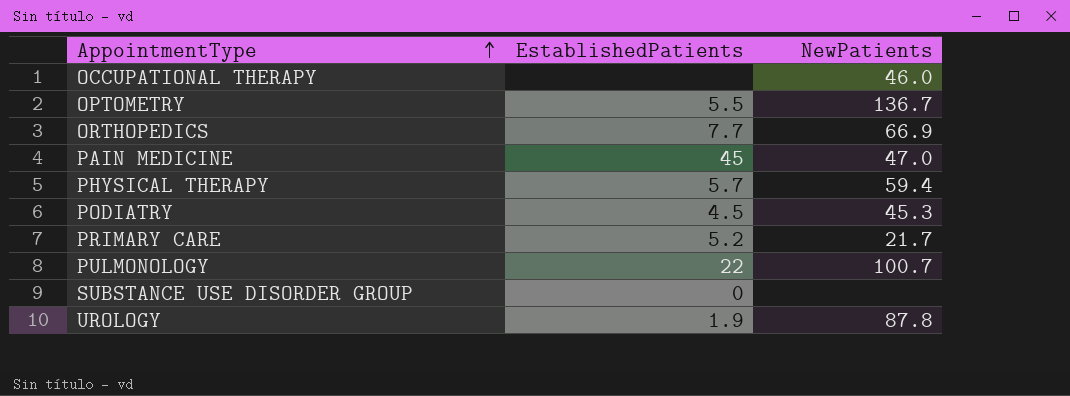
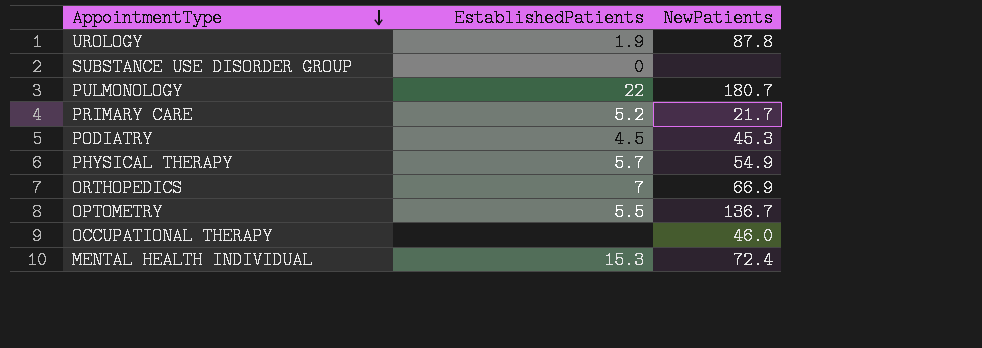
row order: AppointmentType ascending -> AppointmentType descending
row PAIN MEDICINE: 45 | 47.0 -> none
PULMONOLOGY | NewPatients: 100.7 -> 180.7
PHYSICAL THERAPY | NewPatients: 59.4 -> 54.9
ORTHOPEDICS | EstablishedPatients: 7.7 -> 7
row MENTAL HEALTH INDIVIDUAL: none -> 15.3 | 72.4

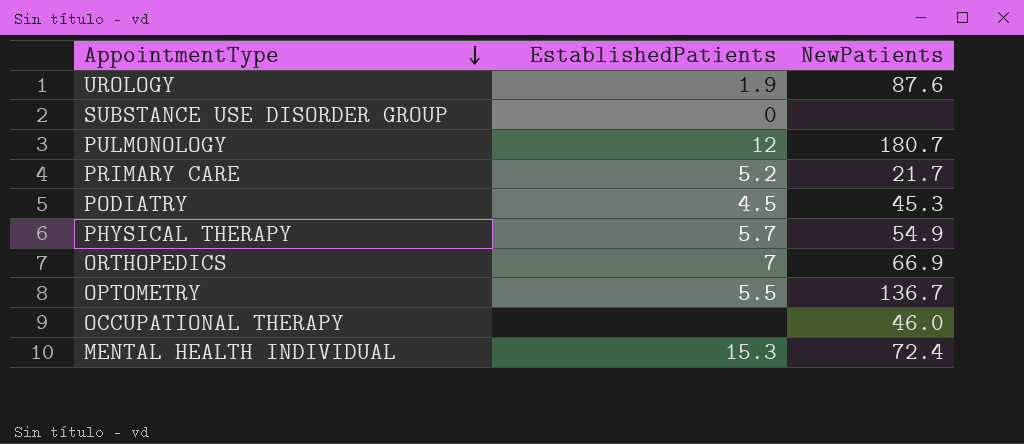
UROLOGY | NewPatients: 87.8 -> 87.6
PULMONOLOGY | EstablishedPatients: 22 -> 12

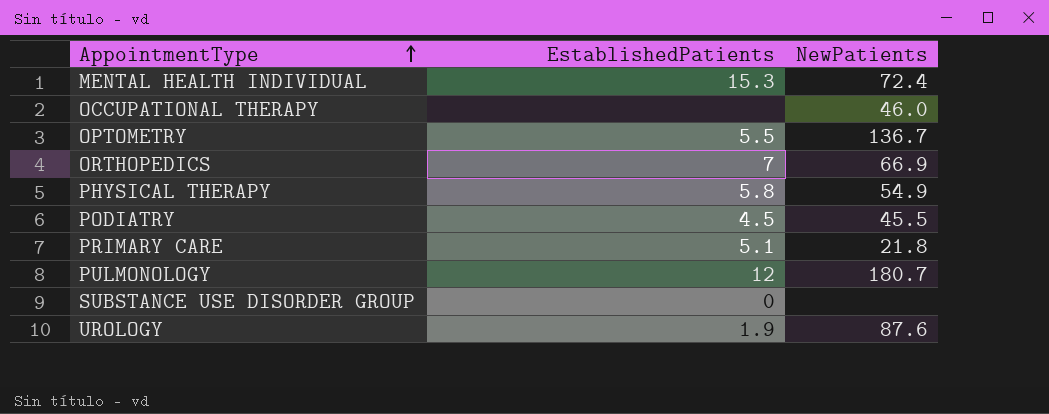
row order: AppointmentType descending -> AppointmentType ascending
PHYSICAL THERAPY | EstablishedPatients: 5.7 -> 5.8
PODIATRY | NewPatients: 45.3 -> 45.5
PRIMARY CARE | EstablishedPatients: 5.2 -> 5.1
PRIMARY CARE | NewPatients: 21.7 -> 21.8

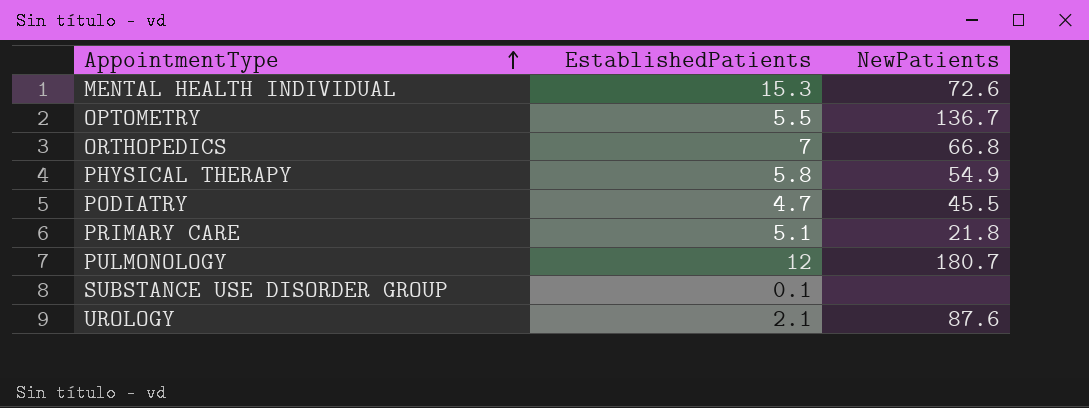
row OCCUPATIONAL THERAPY: none | 46.0 -> none
MENTAL HEALTH INDIVIDUAL | NewPatients: 72.4 -> 72.6
ORTHOPEDICS | NewPatients: 66.9 -> 66.8
PODIATRY | EstablishedPatients: 4.5 -> 4.7
SUBSTANCE USE DISORDER GROUP | EstablishedPatients: 0 -> 0.1
UROLOGY | EstablishedPatients: 1.9 -> 2.1

